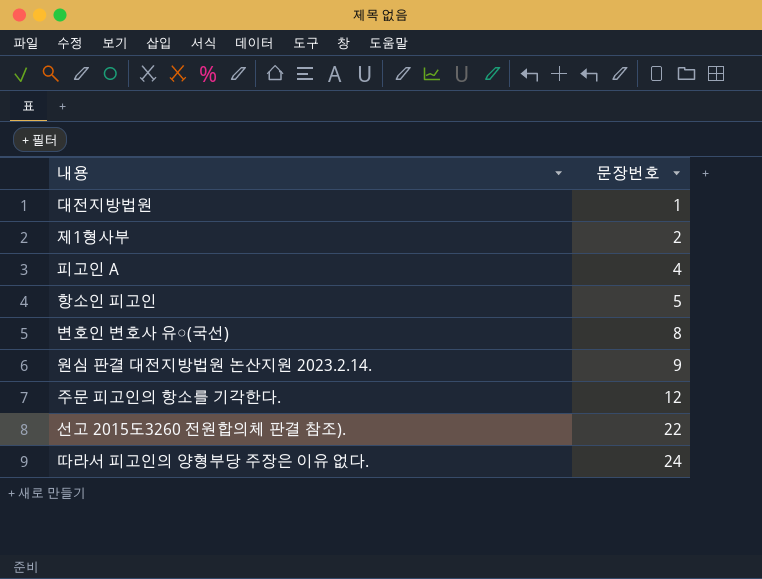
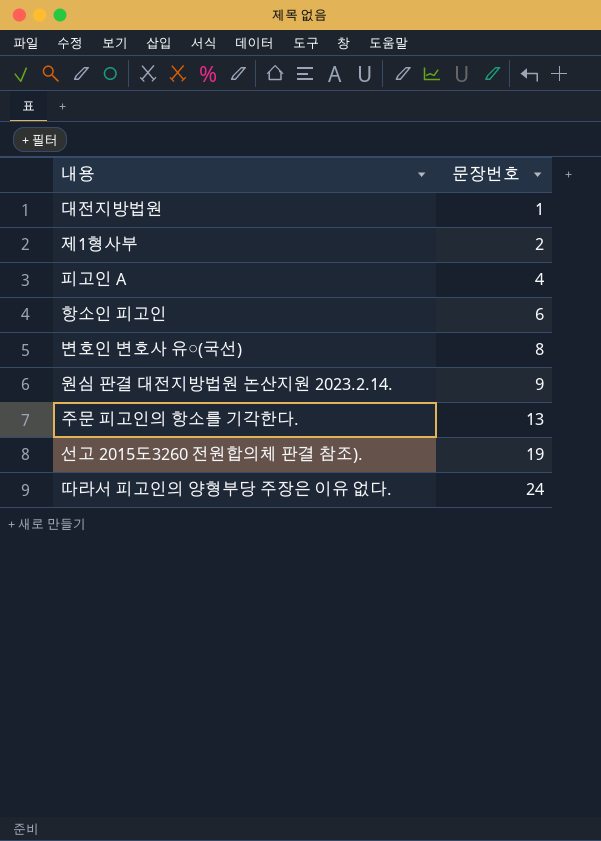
항소인 피고인 | 문장번호: 5 -> 6
주문 피고인의 항소를 기각한다. | 문장번호: 12 -> 13
선고 2015도3260 전원합의체 판결 참조). | 문장번호: 22 -> 19

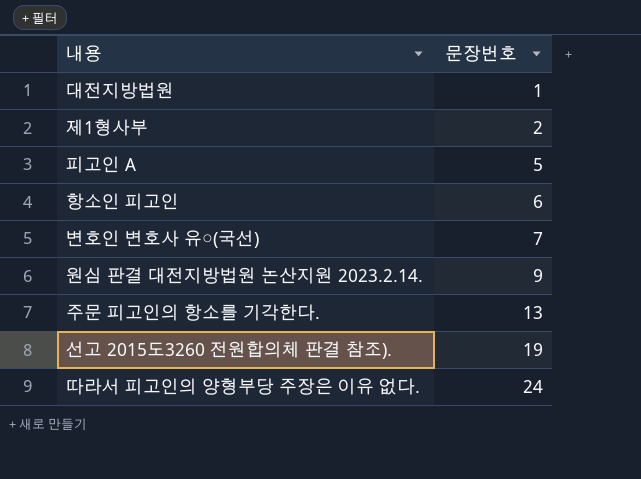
피고인 A | 문장번호: 4 -> 5
변호인 변호사 유○(국선) | 문장번호: 8 -> 7

